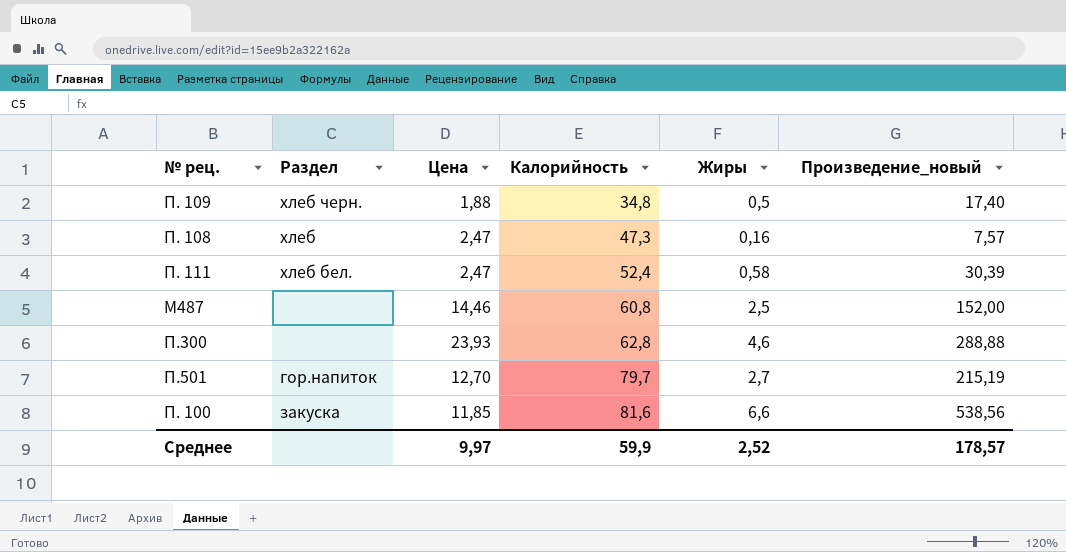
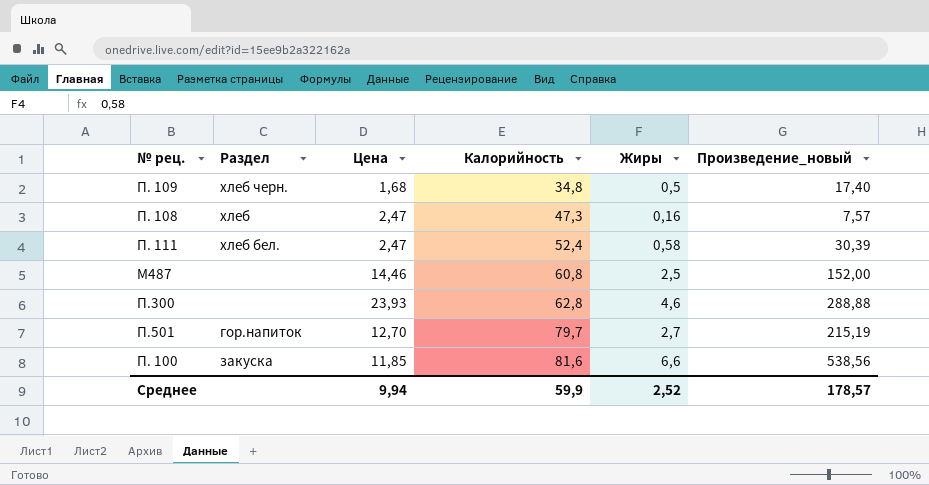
П. 109 | Цена: 1,88 -> 1,68
Среднее | Цена: 9,97 -> 9,94

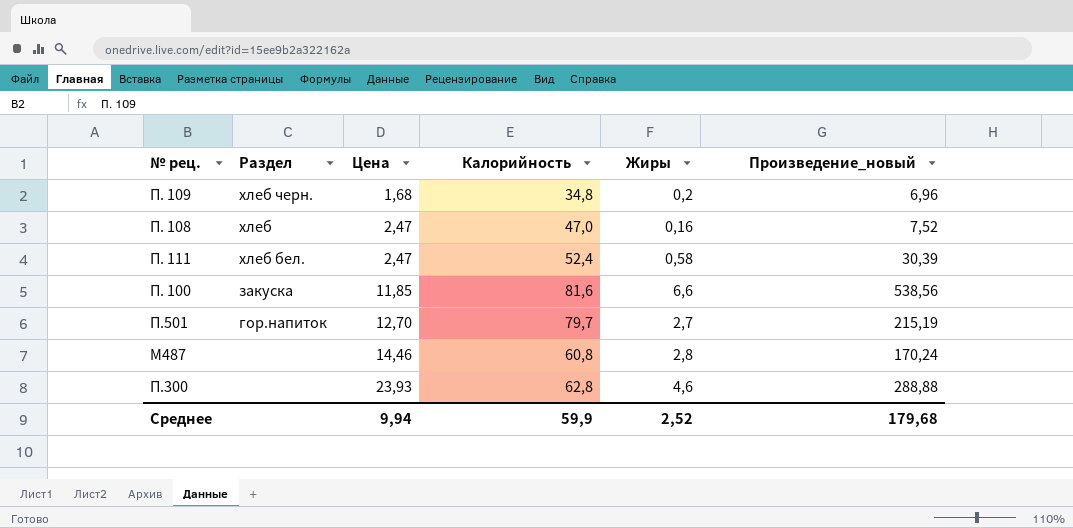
row order: Калорийность ascending -> Цена ascending
П. 109 | Жиры: 0,5 -> 0,2
П. 109 | Произведение_новый: 17,40 -> 6,96
П. 108 | Калорийность: 47,3 -> 47,0
П. 108 | Произведение_новый: 7,57 -> 7,52
М487 | Жиры: 2,5 -> 2,8
М487 | Произведение_новый: 152,00 -> 170,24
Среднее | Произведение_новый: 178,57 -> 179,68

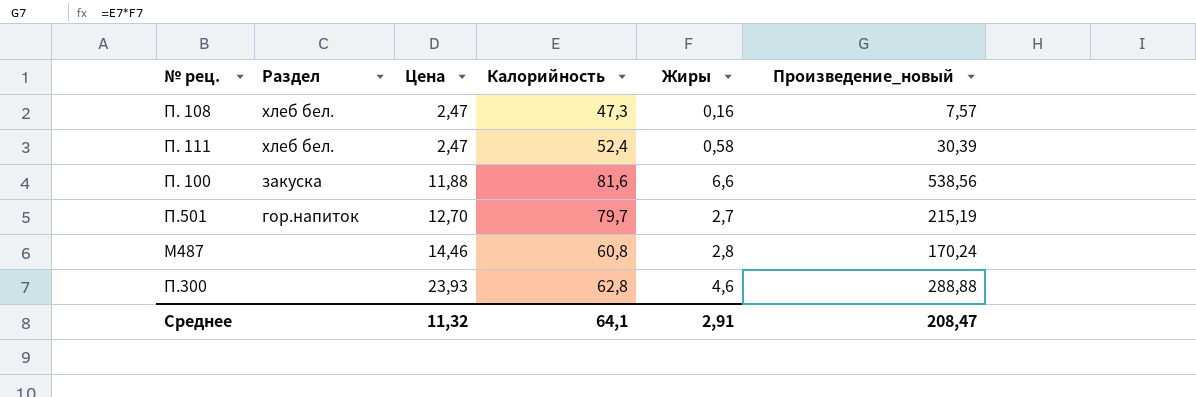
row П. 109: хлеб черн. | 1,68 | 34,8 | 0,2 | 6,96 -> none
П. 108 | Раздел: хлеб -> хлеб бел.
П. 108 | Калорийность: 47,0 -> 47,3
П. 108 | Произведение_новый: 7,52 -> 7,57
П. 100 | Цена: 11,85 -> 11,88
Среднее | Цена: 9,94 -> 11,32
Среднее | Калорийность: 59,9 -> 64,1
Среднее | Жиры: 2,52 -> 2,91
Среднее | Произведение_новый: 179,68 -> 208,47

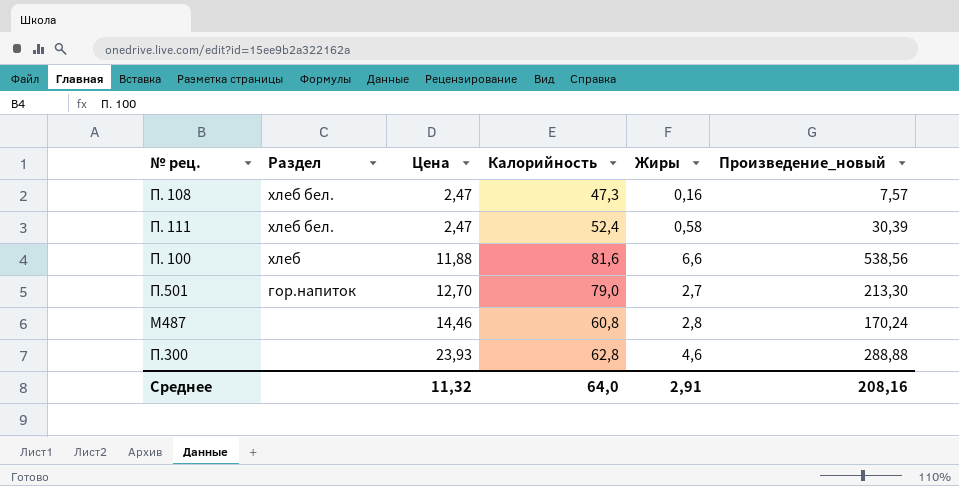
П. 100 | Раздел: закуска -> хлеб
П.501 | Калорийность: 79,7 -> 79,0
П.501 | Произведение_новый: 215,19 -> 213,30
Среднее | Калорийность: 64,1 -> 64,0
Среднее | Произведение_новый: 208,47 -> 208,16

